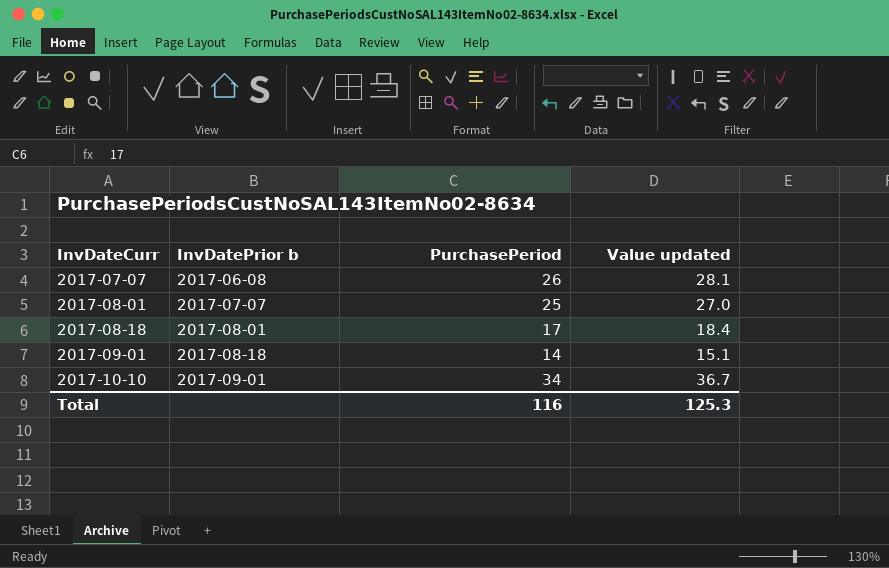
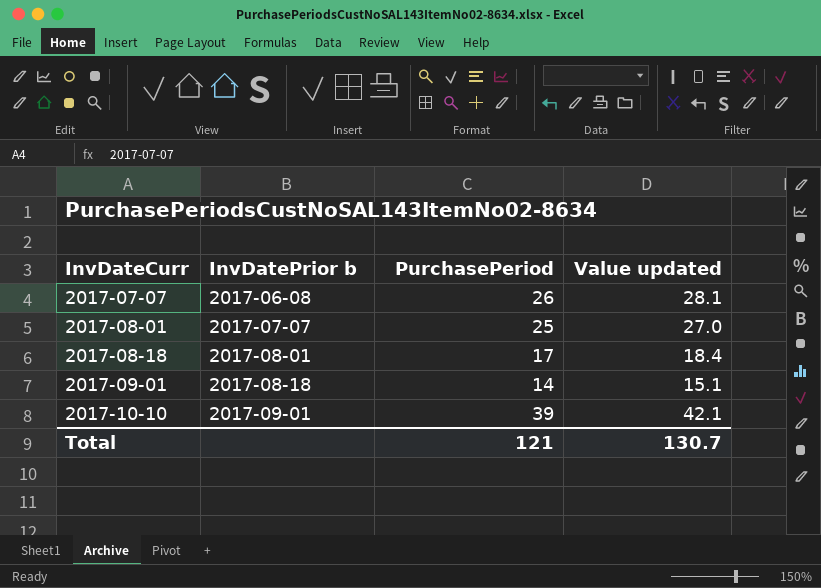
2017-10-10 | PurchasePeriod: 34 -> 39
2017-10-10 | Value updated: 36.7 -> 42.1
Total | PurchasePeriod: 116 -> 121
Total | Value updated: 125.3 -> 130.7

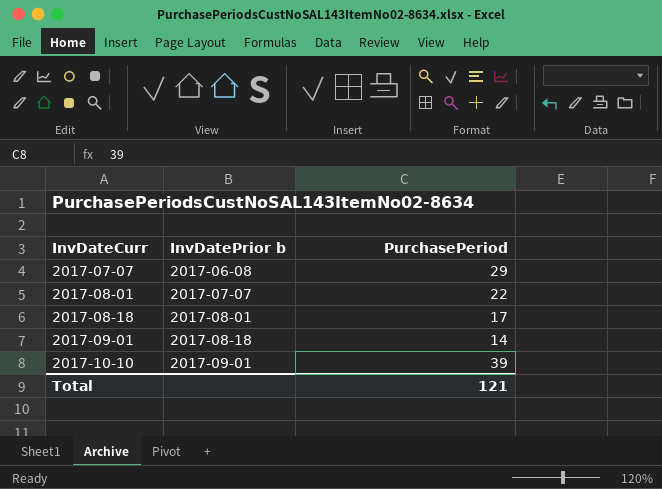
column Value updated | formula: [PurchasePeriod] * 1.08 -> none
2017-07-07 | PurchasePeriod: 26 -> 29
2017-08-01 | PurchasePeriod: 25 -> 22

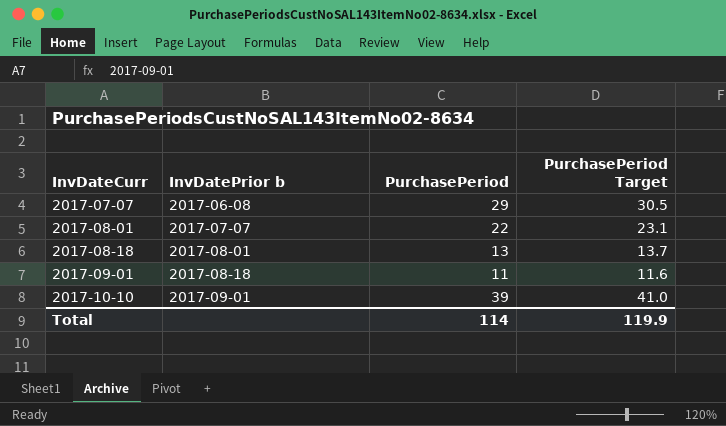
column PurchasePeriod Target | formula: none -> [PurchasePeriod] * 1.05
2017-08-18 | PurchasePeriod: 17 -> 13
2017-09-01 | PurchasePeriod: 14 -> 11
Total | PurchasePeriod: 121 -> 114

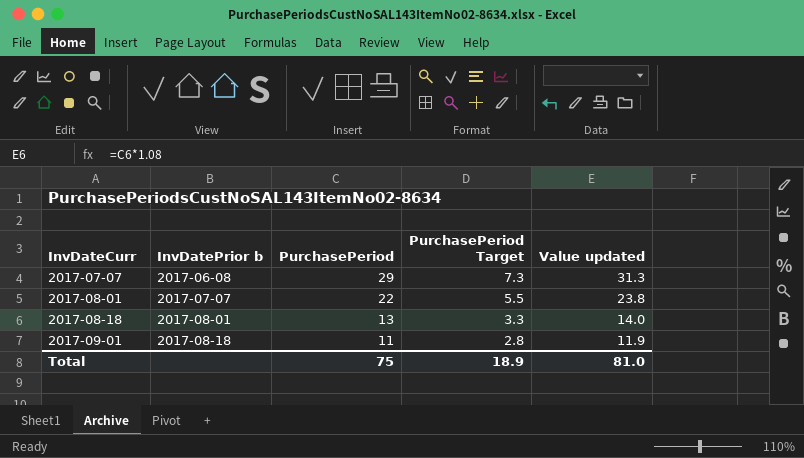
column PurchasePeriod Target | formula: [PurchasePeriod] * 1.05 -> [PurchasePeriod] * 0.25
column Value updated | formula: none -> [PurchasePeriod] * 1.08
row 2017-10-10: 2017-09-01 | 39 | 41.0 -> none
Total | PurchasePeriod: 114 -> 75
Total | PurchasePeriod Target: 119.9 -> 18.9

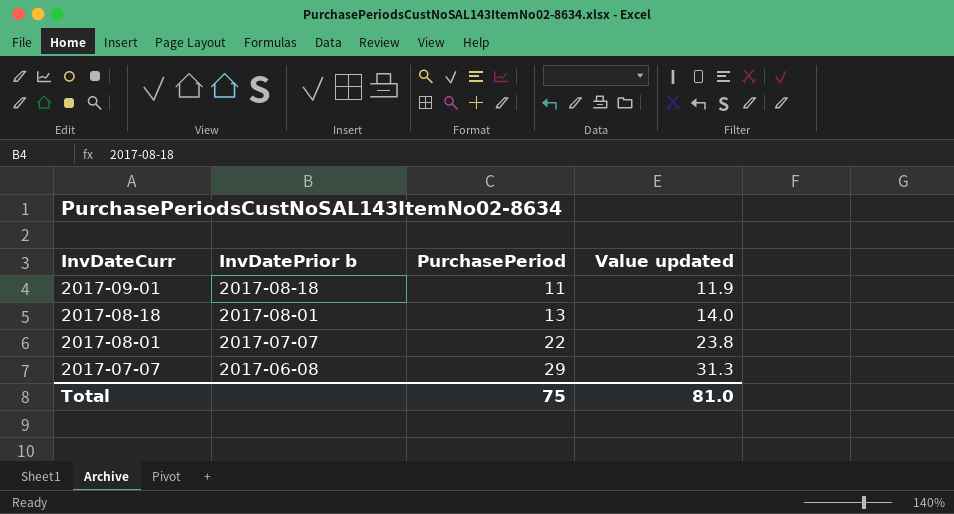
row order: InvDateCurr ascending -> InvDateCurr descending
column PurchasePeriod Target | formula: [PurchasePeriod] * 0.25 -> none

